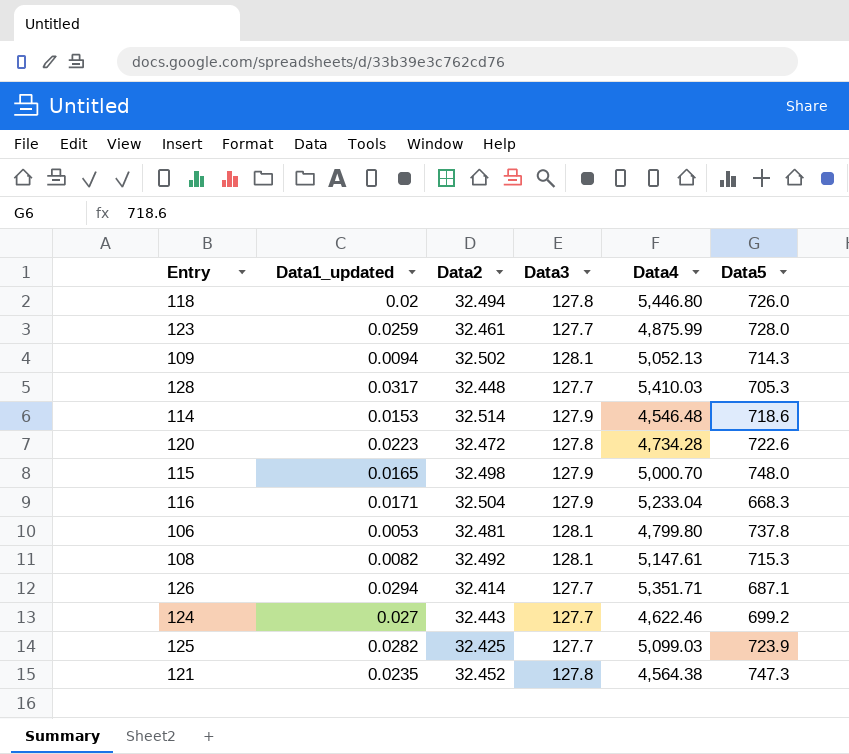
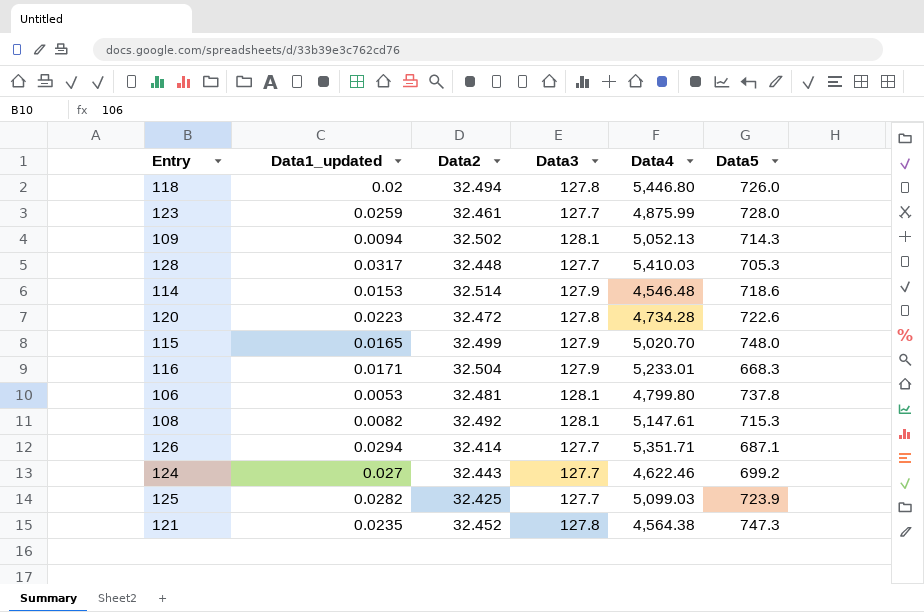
115 | Data2: 32.498 -> 32.499
115 | Data4: 5,000.70 -> 5,020.70
116 | Data4: 5,233.04 -> 5,233.01

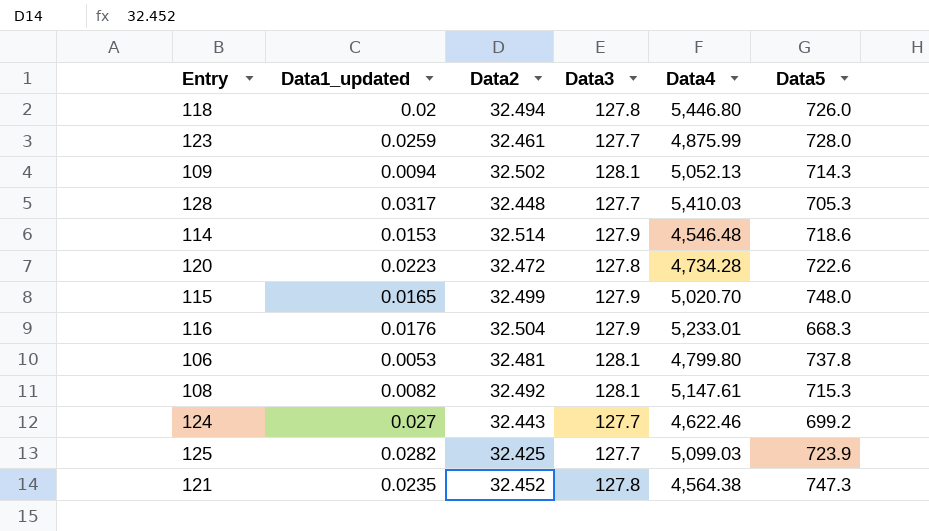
row 126: 0.0294 | 32.414 | 127.7 | 5,351.71 | 687.1 -> none
116 | Data1_updated: 0.0171 -> 0.0176

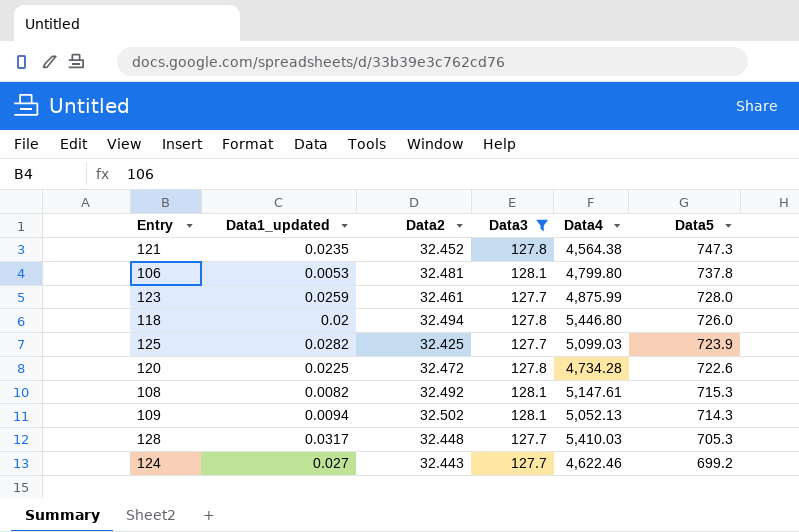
filter: none -> Data3 != 127.9
row order: none -> Data5 descending
120 | Data1_updated: 0.0223 -> 0.0225

